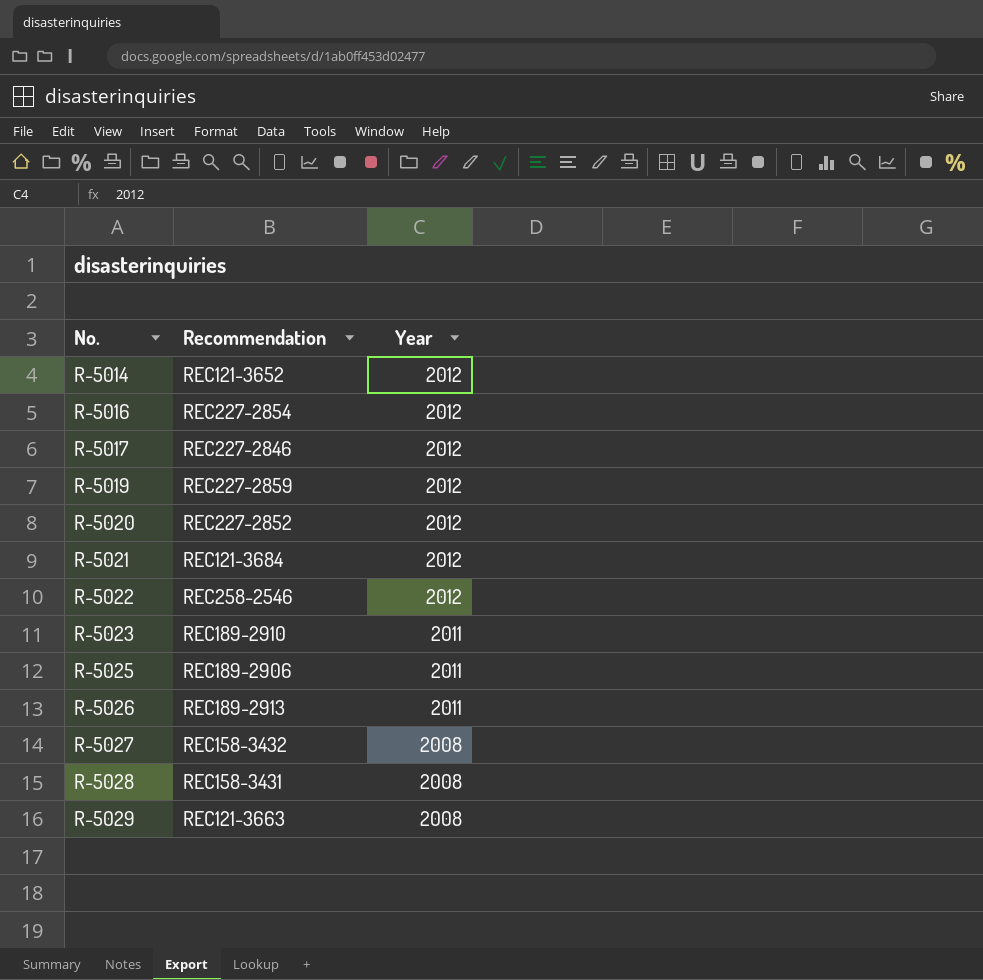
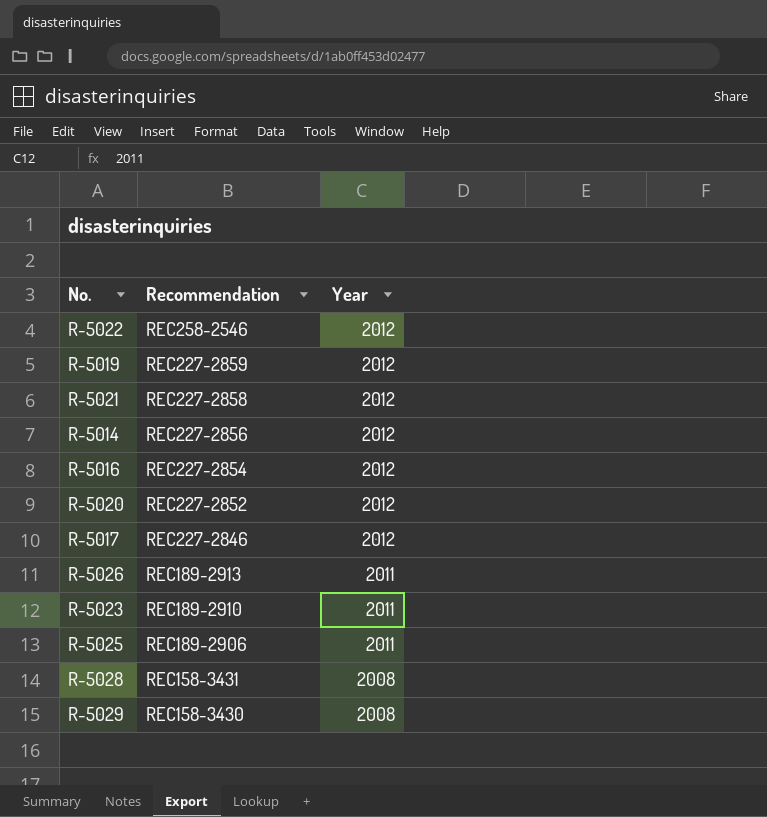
row order: No. ascending -> Recommendation descending
row R-5027: REC158-3432 | 2008 -> none
R-5021 | Recommendation: REC121-3684 -> REC227-2858
R-5014 | Recommendation: REC121-3652 -> REC227-2856
R-5029 | Recommendation: REC121-3663 -> REC158-3430

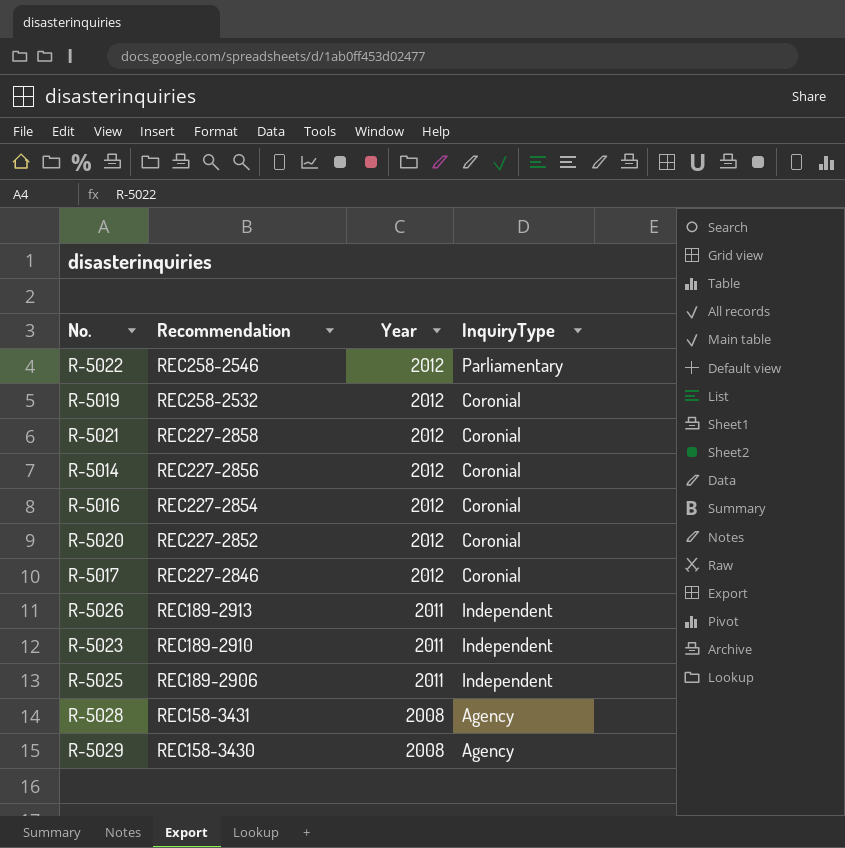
column InquiryType | position: none -> 4
R-5019 | Recommendation: REC227-2859 -> REC258-2532

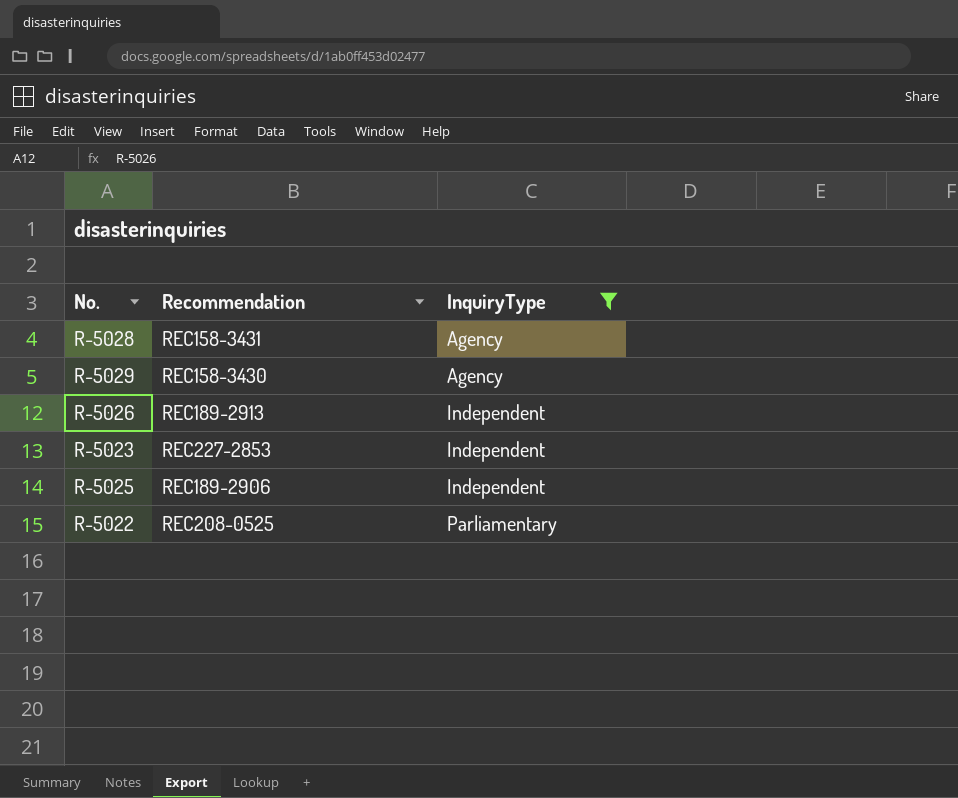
filter: none -> InquiryType != Coronial
row order: Recommendation descending -> InquiryType ascending
column Year | position: 3 -> none
R-5023 | Recommendation: REC189-2910 -> REC227-2853
R-5022 | Recommendation: REC258-2546 -> REC208-0525

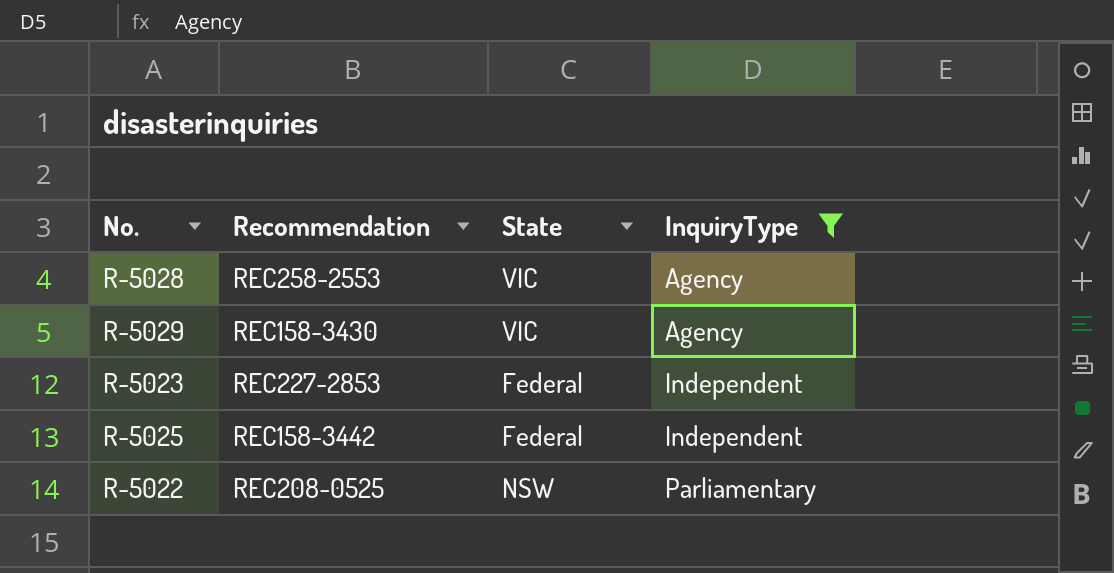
column State | position: none -> 3
row R-5026: REC189-2913 | Independent -> none
R-5028 | Recommendation: REC158-3431 -> REC258-2553
R-5025 | Recommendation: REC189-2906 -> REC158-3442

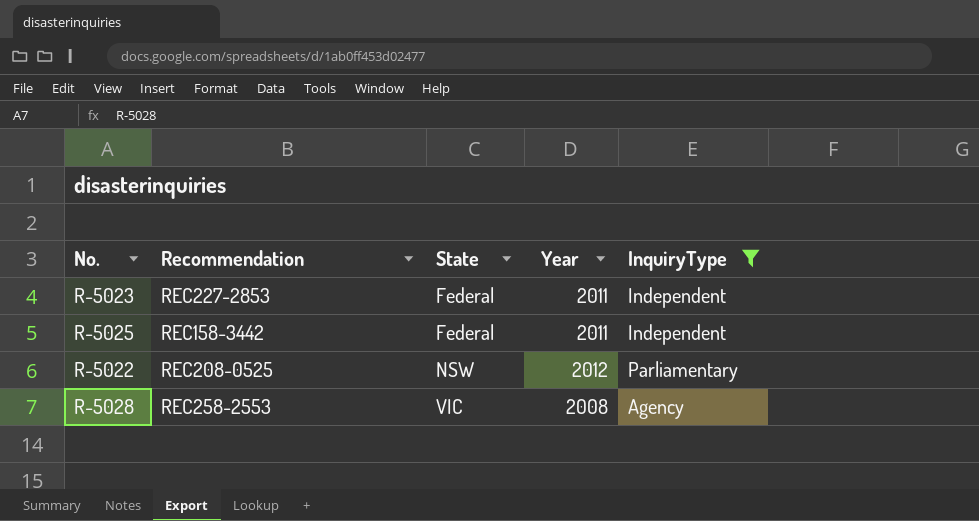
row order: InquiryType ascending -> State ascending
column Year | position: none -> 4
row R-5029: REC158-3430 | VIC | Agency -> none

